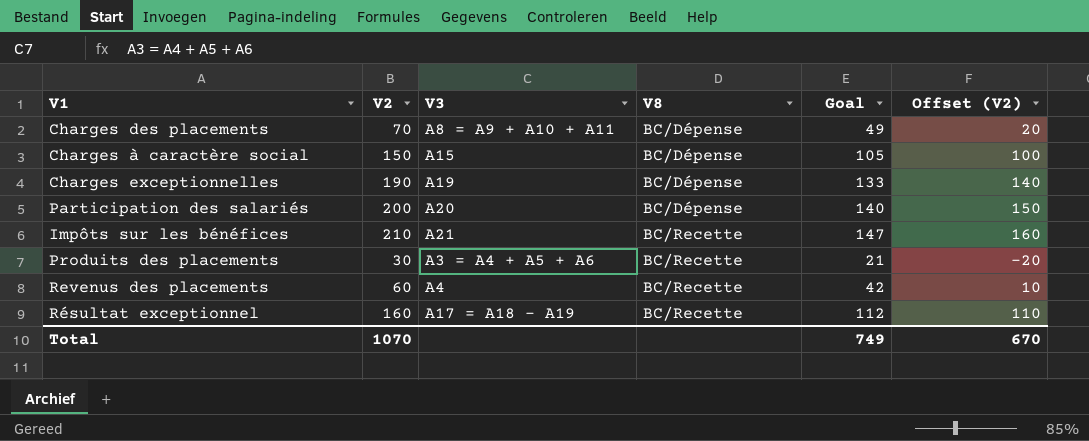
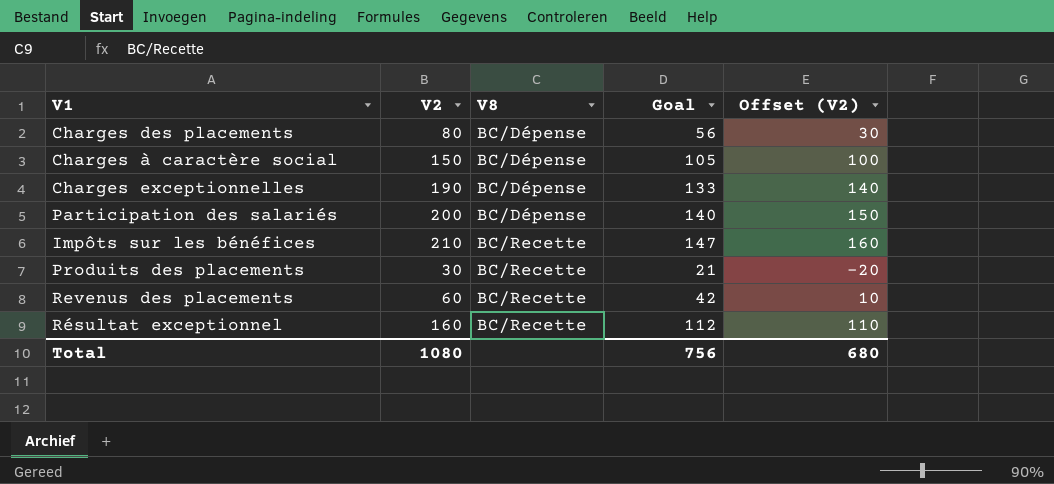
column V3 | position: 3 -> none
Charges des placements | V2: 70 -> 80
Charges des placements | Goal: 49 -> 56
Charges des placements | Offset (V2): 20 -> 30
Total | V2: 1070 -> 1080
Total | Goal: 749 -> 756
Total | Offset (V2): 670 -> 680

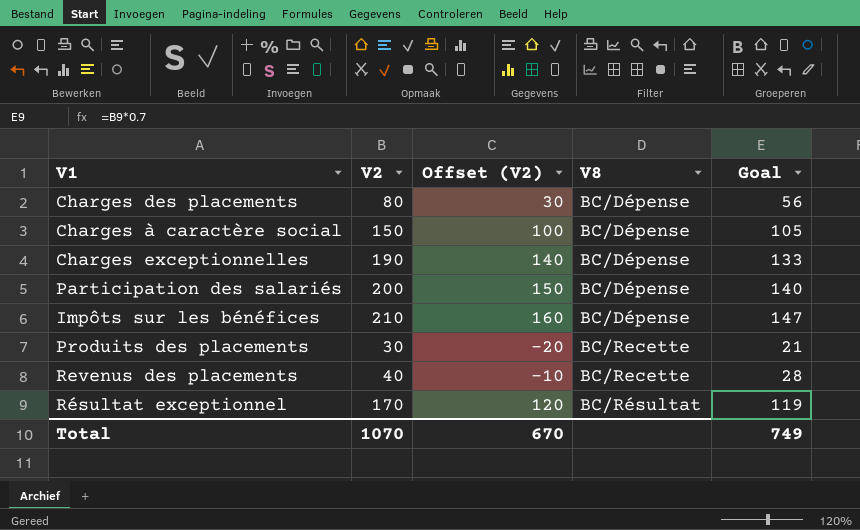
column Offset (V2) | position: 5 -> 3
Impôts sur les bénéfices | V8: BC/Recette -> BC/Dépense
Revenus des placements | V2: 60 -> 40
Revenus des placements | Offset (V2): 10 -> -10
Revenus des placements | Goal: 42 -> 28
Résultat exceptionnel | V2: 160 -> 170
Résultat exceptionnel | Offset (V2): 110 -> 120
Résultat exceptionnel | V8: BC/Recette -> BC/Résultat
Résultat exceptionnel | Goal: 112 -> 119
Total | V2: 1080 -> 1070
Total | Offset (V2): 680 -> 670
Total | Goal: 756 -> 749

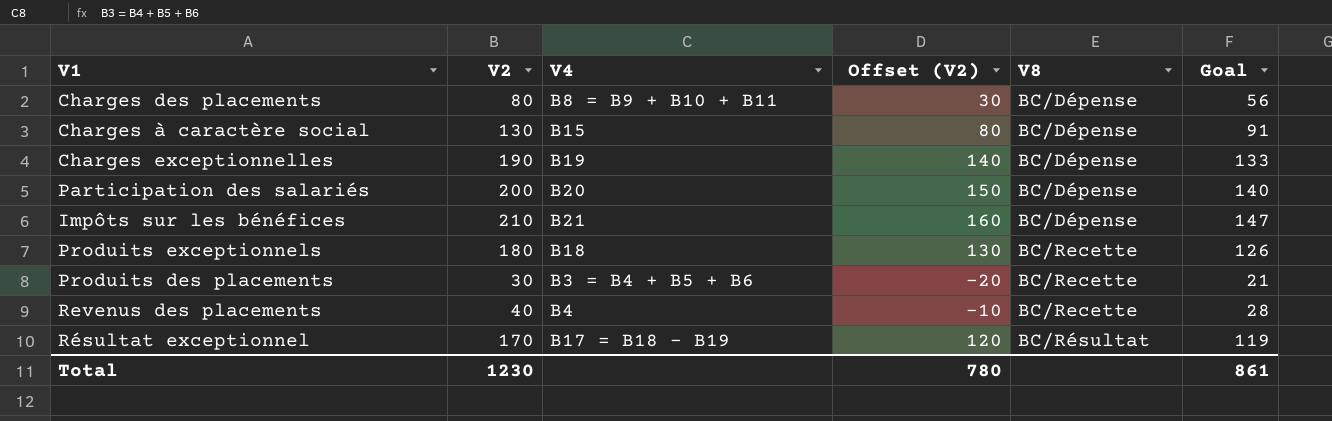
column V4 | position: none -> 3
Charges à caractère social | V2: 150 -> 130
Charges à caractère social | Offset (V2): 100 -> 80
Charges à caractère social | Goal: 105 -> 91
row Produits exceptionnels: none -> 180 | B18 | 130 | BC/Recette | 126
Total | V2: 1070 -> 1230
Total | Offset (V2): 670 -> 780
Total | Goal: 749 -> 861

